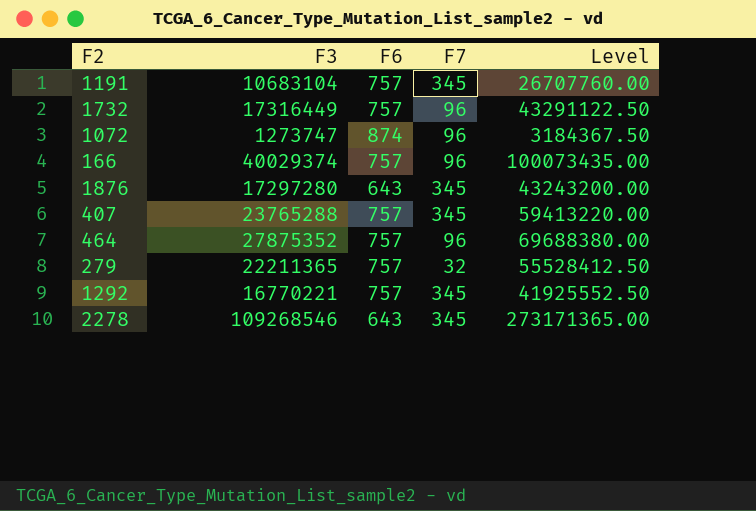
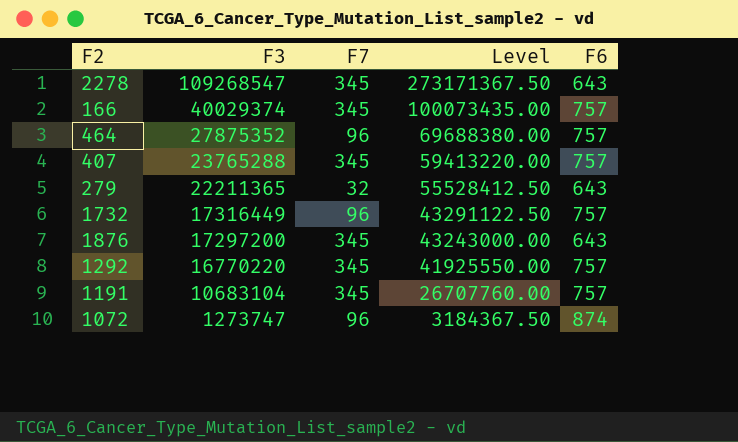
row order: none -> F3 descending
column F6 | position: 3 -> 5
2278 | F3: 109268546 -> 109268547
2278 | Level: 273171365.00 -> 273171367.50
166 | F7: 96 -> 345
279 | F6: 757 -> 643
1876 | F3: 17297280 -> 17297200
1876 | Level: 43243200.00 -> 43243000.00
1292 | F3: 16770221 -> 16770220
1292 | Level: 41925552.50 -> 41925550.00

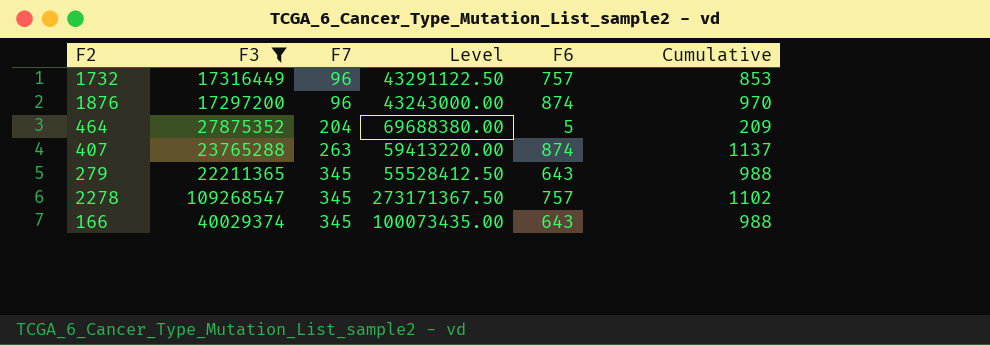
filter: none -> F3 >= 17297200
row order: F3 descending -> F7 ascending
column Cumulative | formula: none -> [F7] + [F6]
1876 | F7: 345 -> 96
1876 | F6: 643 -> 874
464 | F7: 96 -> 204
464 | F6: 757 -> 5
407 | F7: 345 -> 263
407 | F6: 757 -> 874
279 | F7: 32 -> 345
2278 | F6: 643 -> 757
166 | F6: 757 -> 643

